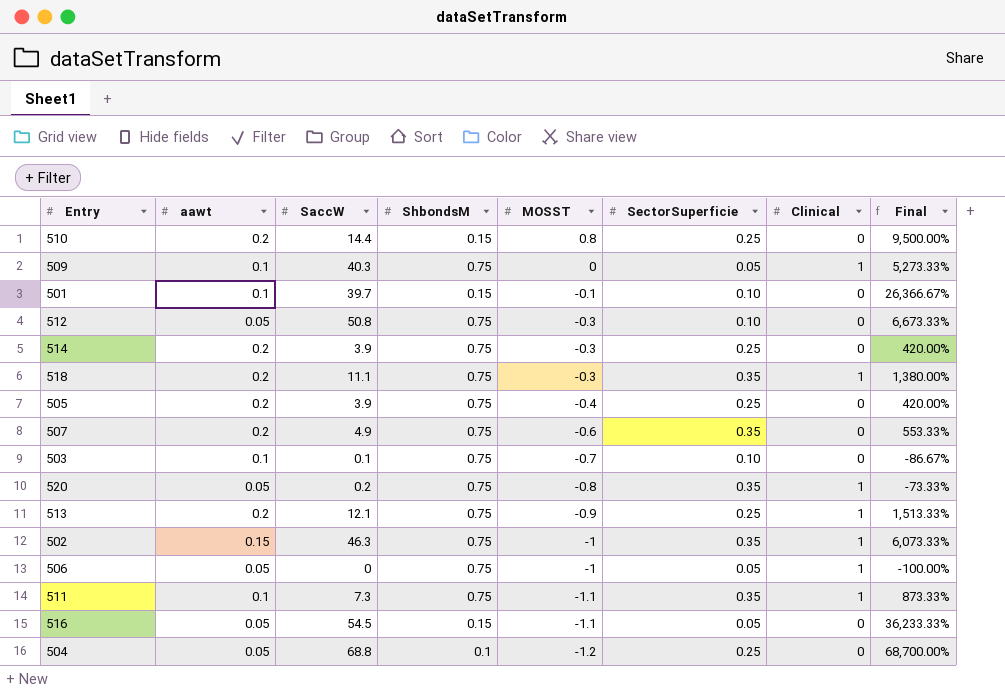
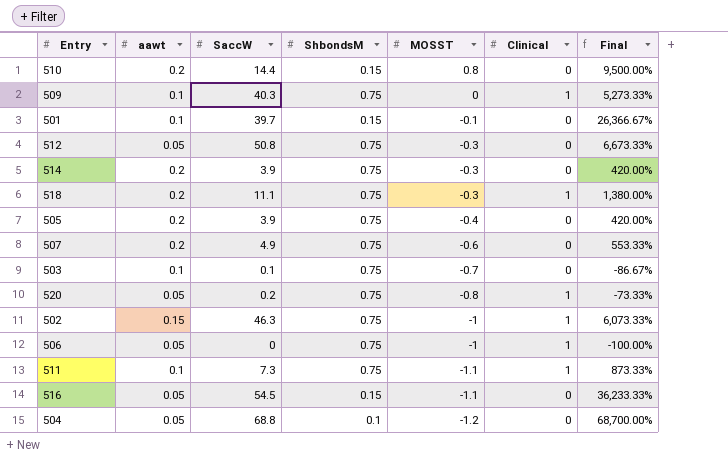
column SectorSuperficie | position: 6 -> none
row 513: 0.2 | 12.1 | 0.75 | -0.9 | 0.25 | 1 | 1,513.33% -> none

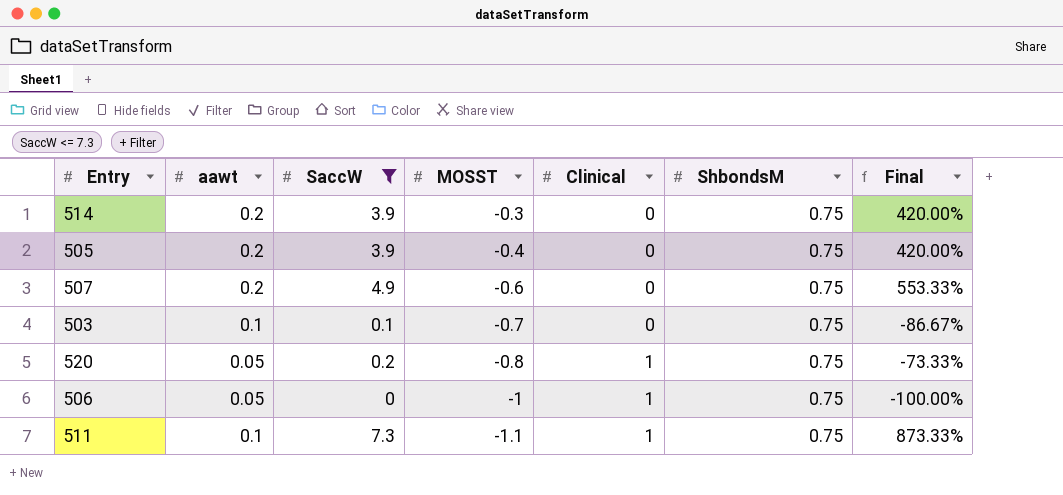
filter: none -> SaccW <= 7.3
column ShbondsM | position: 4 -> 6

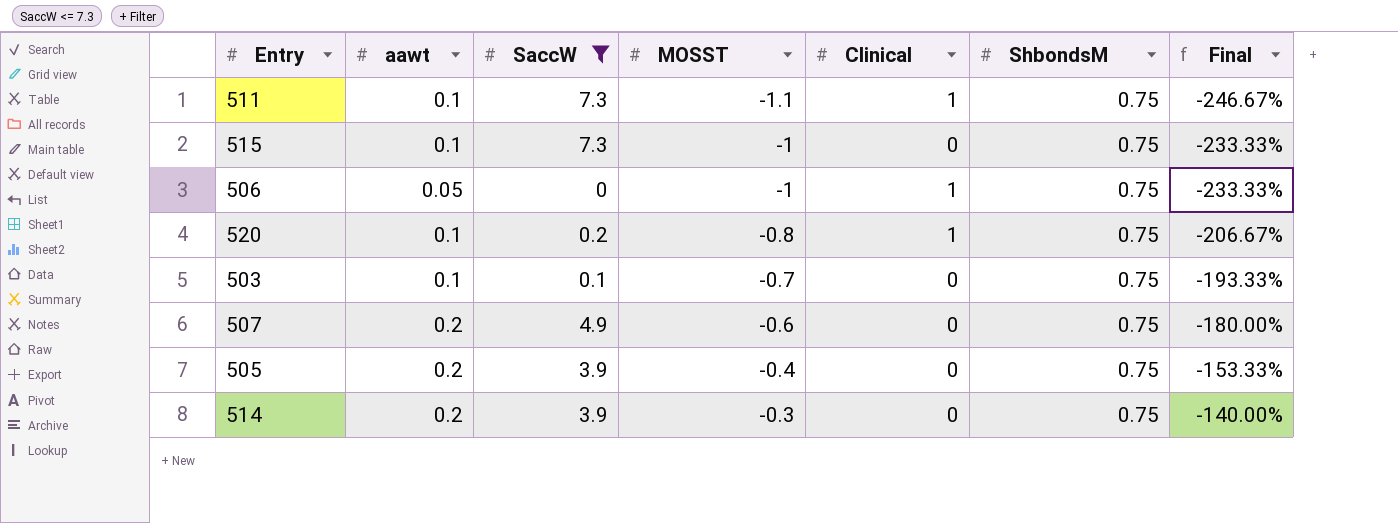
row order: MOSST descending -> MOSST ascending
column Final | formula: ([SaccW] - [ShbondsM]) / [ShbondsM] -> ([MOSST] - [ShbondsM]) / [ShbondsM]
row 515: none -> 0.1 | 7.3 | -1 | 0 | 0.75 | -233.33%
520 | aawt: 0.05 -> 0.1

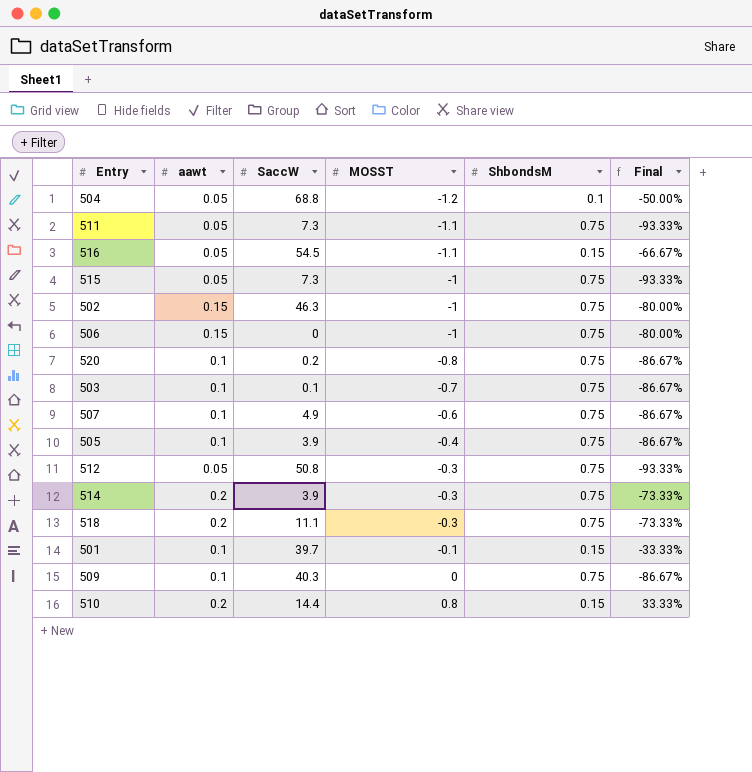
filter: SaccW <= 7.3 -> none
column Clinical | position: 5 -> none
column Final | formula: ([MOSST] - [ShbondsM]) / [ShbondsM] -> ([aawt] - [ShbondsM]) / [ShbondsM]
511 | aawt: 0.1 -> 0.05
515 | aawt: 0.1 -> 0.05
506 | aawt: 0.05 -> 0.15
507 | aawt: 0.2 -> 0.1
505 | aawt: 0.2 -> 0.1

